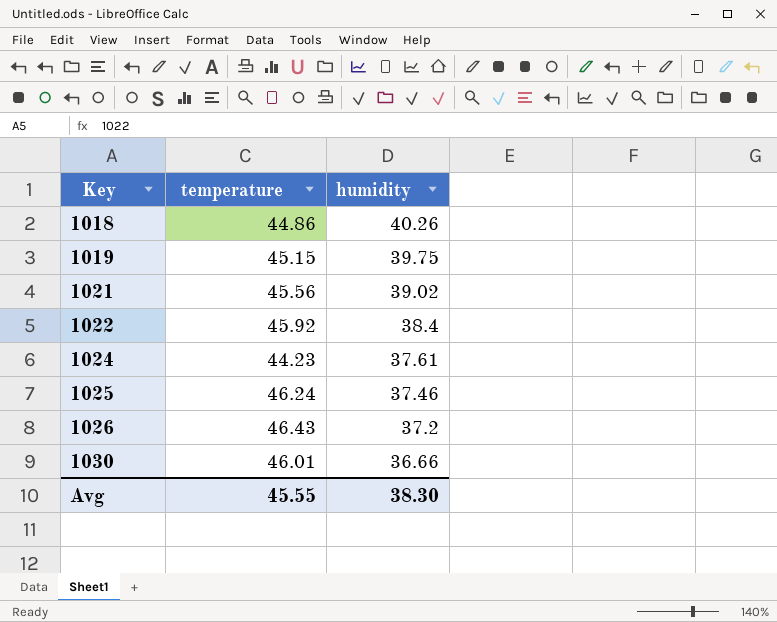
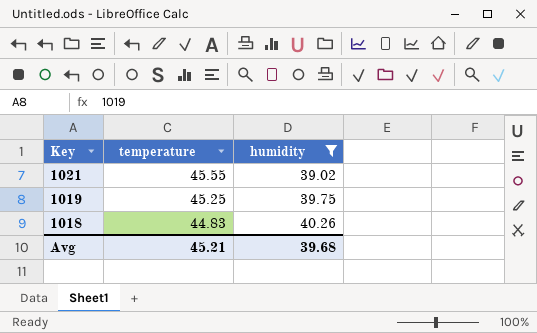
filter: none -> humidity >= 39.02
row order: Key ascending -> Key descending
1021 | temperature: 45.56 -> 45.55
1019 | temperature: 45.15 -> 45.25
1018 | temperature: 44.86 -> 44.83
Avg | temperature: 45.55 -> 45.21
Avg | humidity: 38.30 -> 39.68

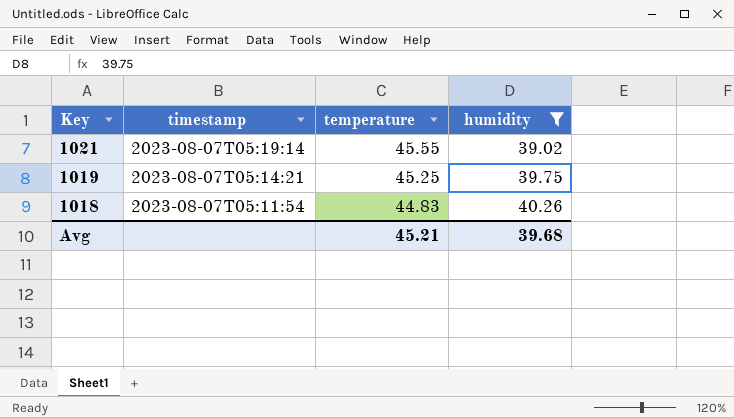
column timestamp | position: none -> 2

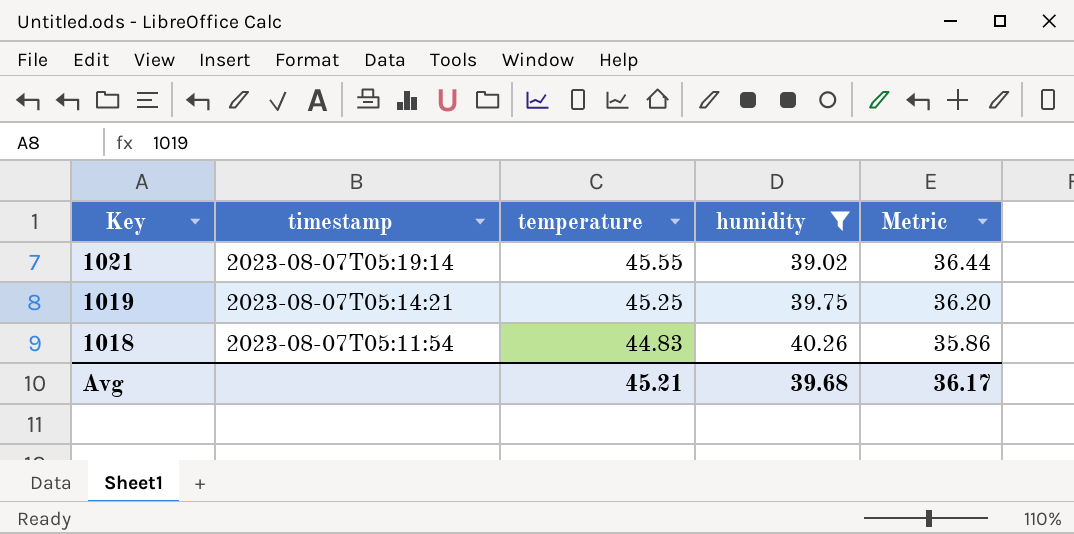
column Metric | formula: none -> [temperature] * 0.8

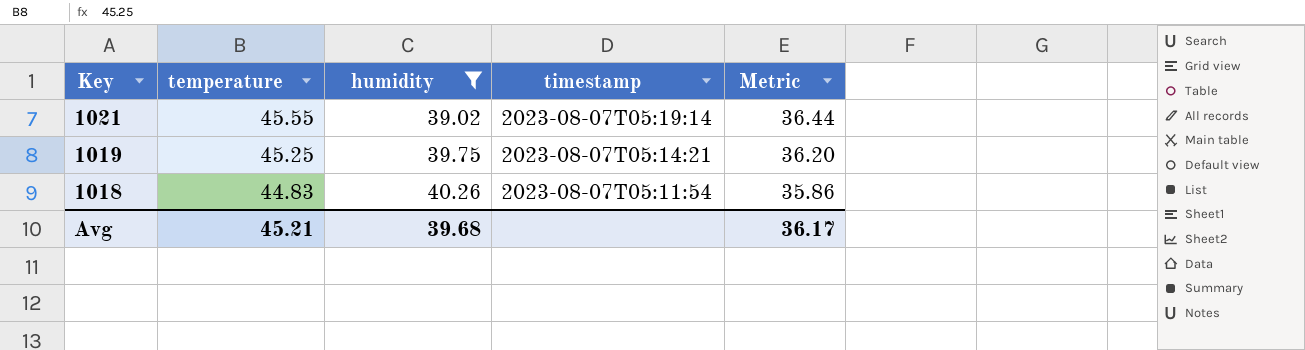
column timestamp | position: 2 -> 4

